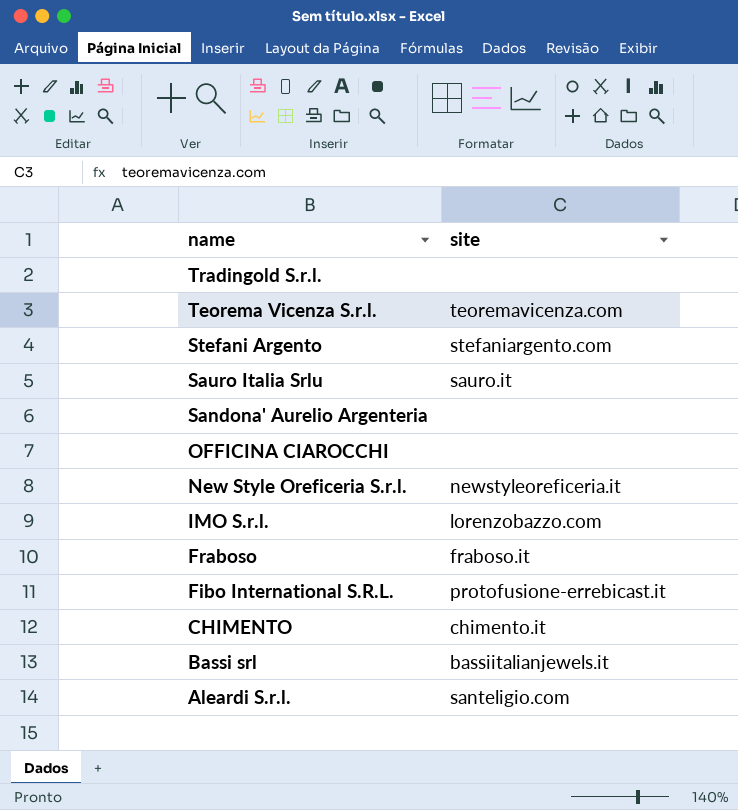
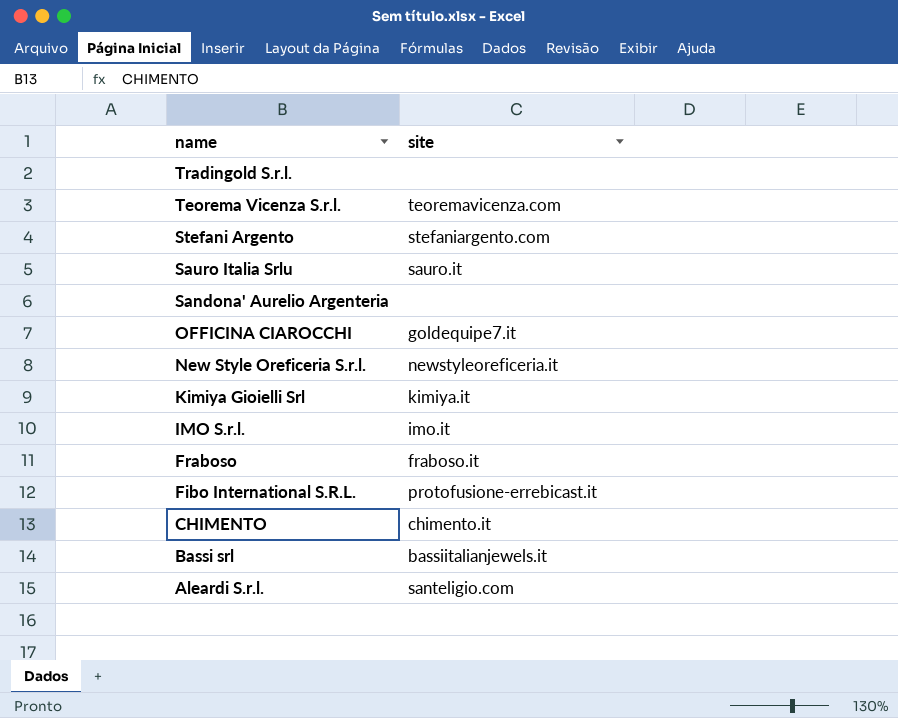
OFFICINA CIAROCCHI | site: none -> goldequipe7.it
row Kimiya Gioielli Srl: none -> kimiya.it
IMO S.r.l. | site: lorenzobazzo.com -> imo.it

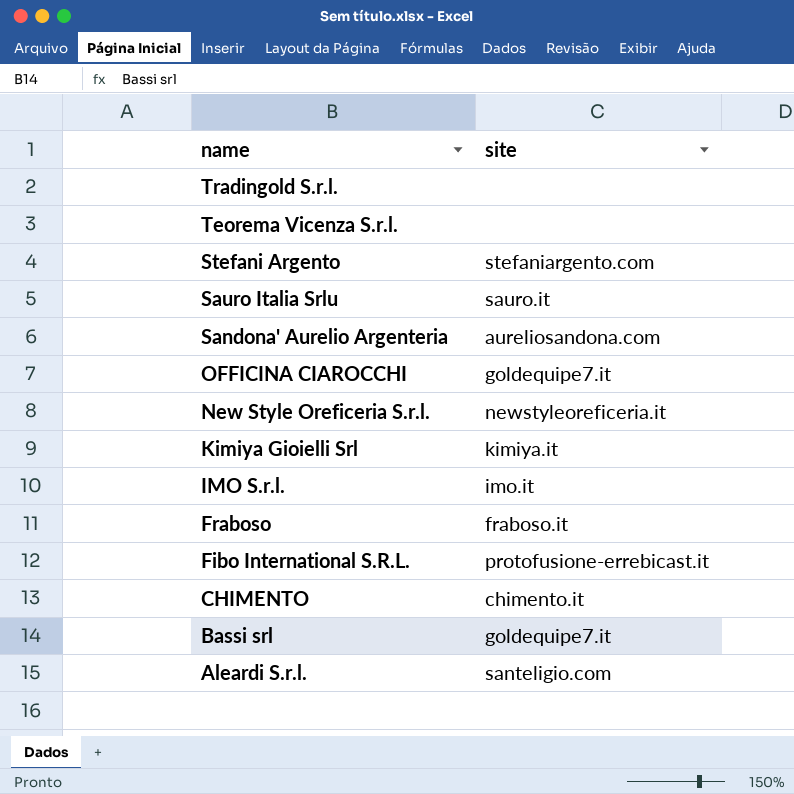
Teorema Vicenza S.r.l. | site: teoremavicenza.com -> none
Sandona' Aurelio Argenteria | site: none -> aureliosandona.com
Bassi srl | site: bassiitalianjewels.it -> goldequipe7.it

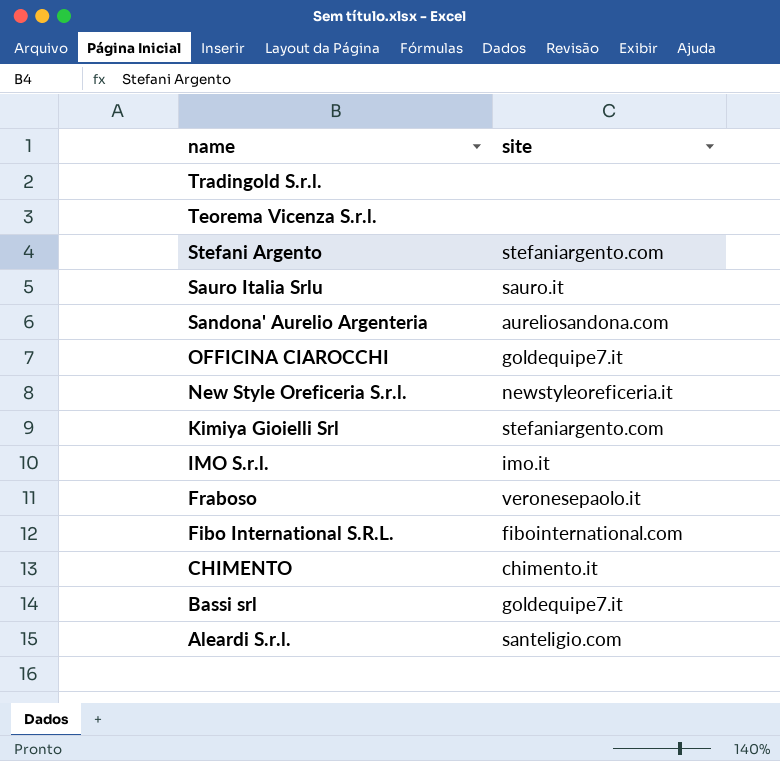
Kimiya Gioielli Srl | site: kimiya.it -> stefaniargento.com
Fraboso | site: fraboso.it -> veronesepaolo.it
Fibo International S.R.L. | site: protofusione-errebicast.it -> fibointernational.com

